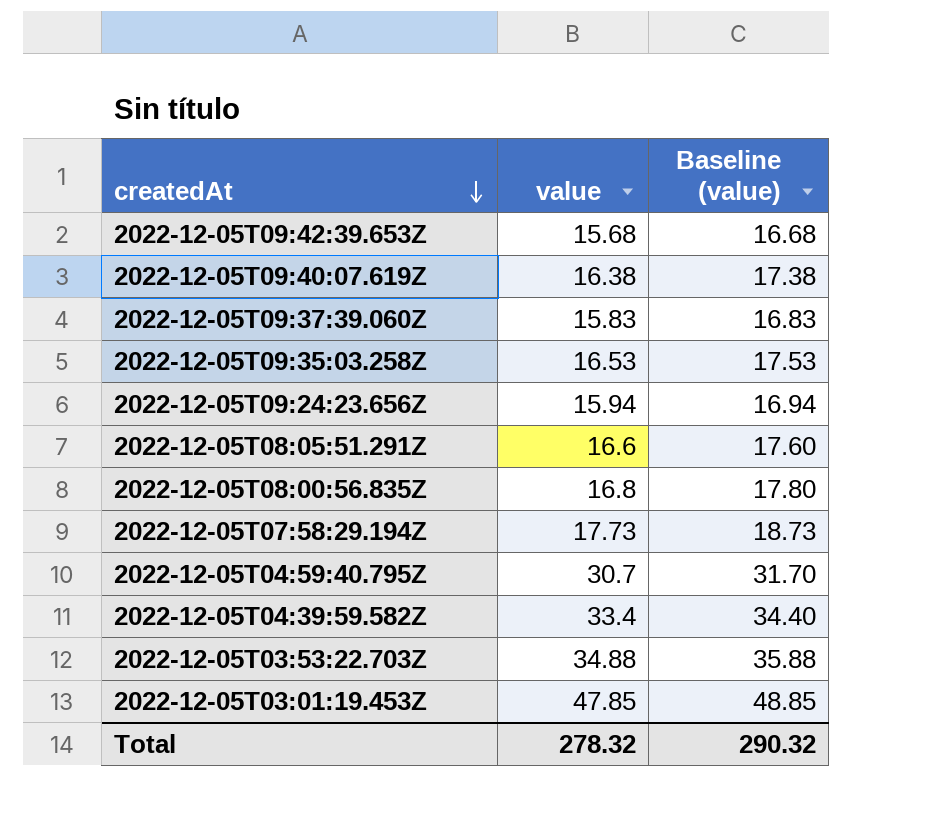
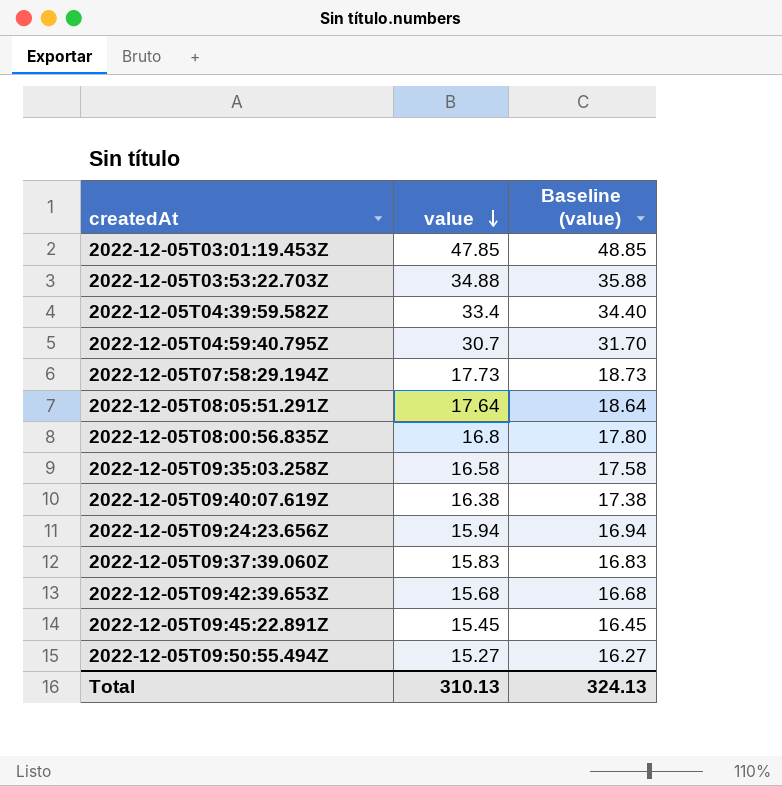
row order: createdAt descending -> value descending
2022-12-05T08:05:51.291Z | value: 16.6 -> 17.64
2022-12-05T08:05:51.291Z | Baseline (value): 17.60 -> 18.64
2022-12-05T09:35:03.258Z | value: 16.53 -> 16.58
2022-12-05T09:35:03.258Z | Baseline (value): 17.53 -> 17.58
row 2022-12-05T09:45:22.891Z: none -> 15.45 | 16.45
row 2022-12-05T09:50:55.494Z: none -> 15.27 | 16.27
Total | value: 278.32 -> 310.13
Total | Baseline (value): 290.32 -> 324.13

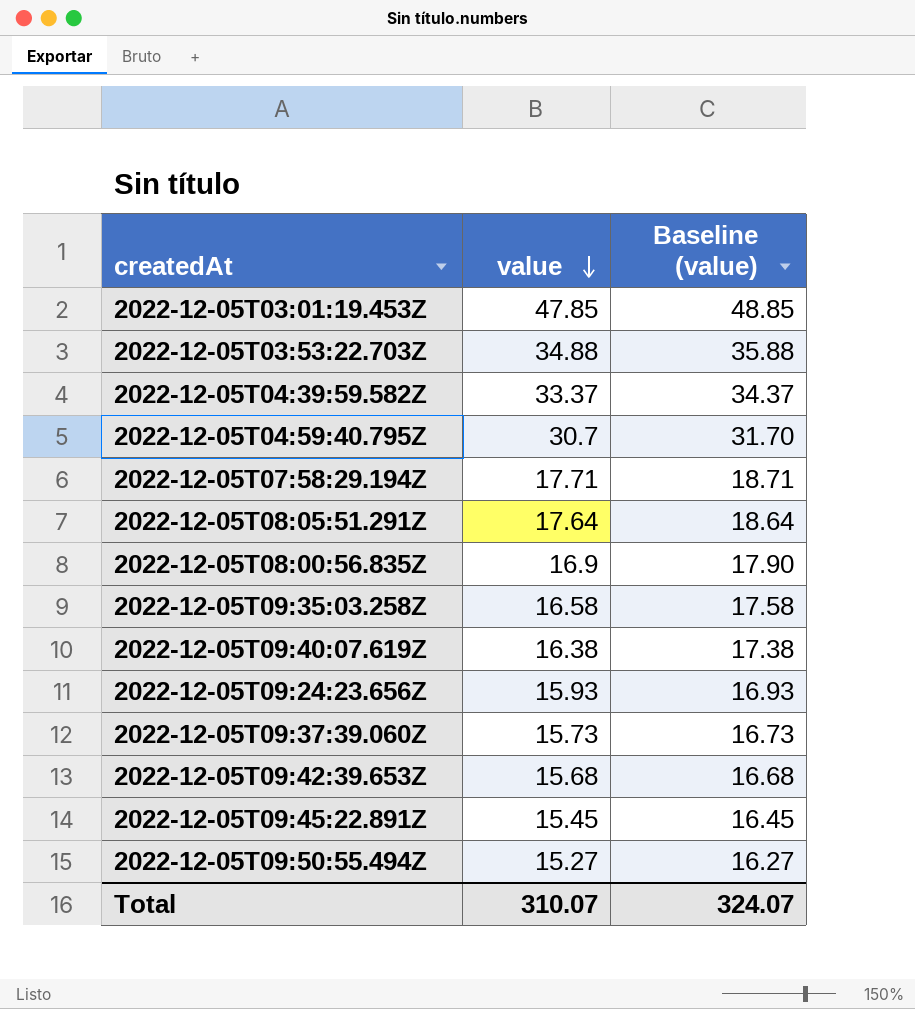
2022-12-05T04:39:59.582Z | value: 33.4 -> 33.37
2022-12-05T04:39:59.582Z | Baseline (value): 34.40 -> 34.37
2022-12-05T07:58:29.194Z | value: 17.73 -> 17.71
2022-12-05T07:58:29.194Z | Baseline (value): 18.73 -> 18.71
2022-12-05T08:00:56.835Z | value: 16.8 -> 16.9
2022-12-05T08:00:56.835Z | Baseline (value): 17.80 -> 17.90
2022-12-05T09:24:23.656Z | value: 15.94 -> 15.93
2022-12-05T09:24:23.656Z | Baseline (value): 16.94 -> 16.93
2022-12-05T09:37:39.060Z | value: 15.83 -> 15.73
2022-12-05T09:37:39.060Z | Baseline (value): 16.83 -> 16.73
Total | value: 310.13 -> 310.07
Total | Baseline (value): 324.13 -> 324.07

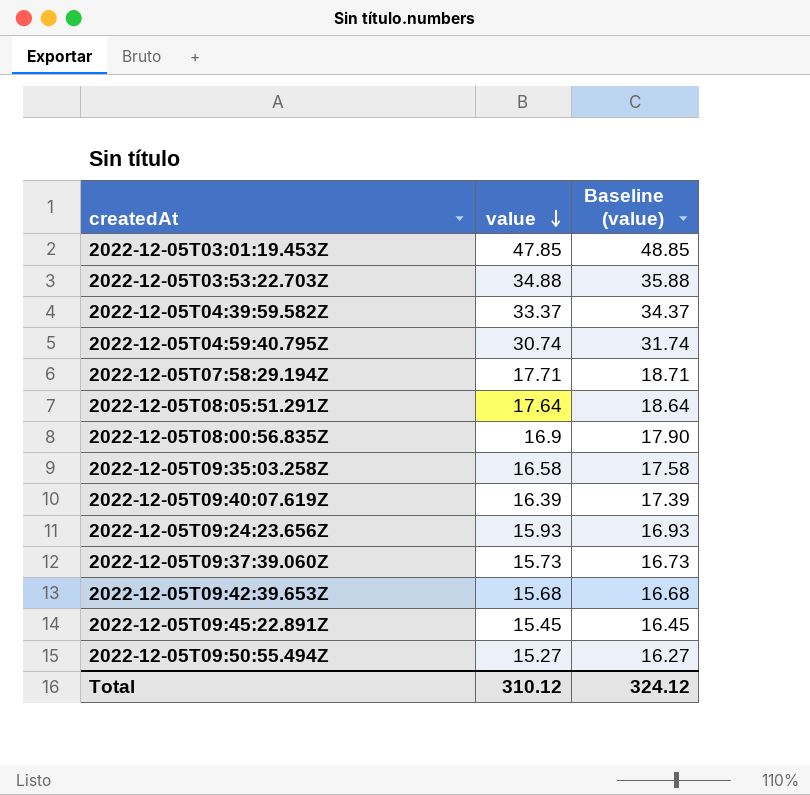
2022-12-05T04:59:40.795Z | value: 30.7 -> 30.74
2022-12-05T04:59:40.795Z | Baseline (value): 31.70 -> 31.74
2022-12-05T09:40:07.619Z | value: 16.38 -> 16.39
2022-12-05T09:40:07.619Z | Baseline (value): 17.38 -> 17.39
Total | value: 310.07 -> 310.12
Total | Baseline (value): 324.07 -> 324.12

